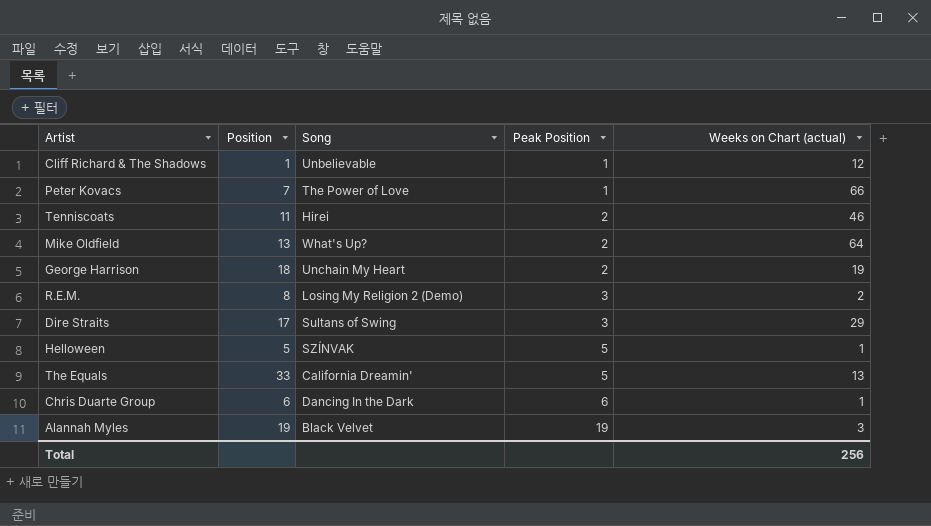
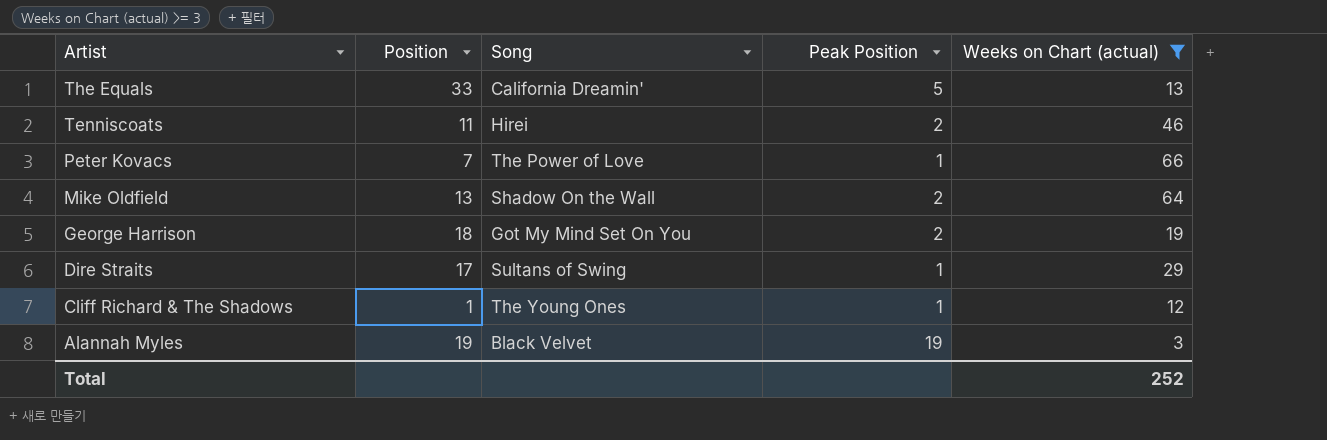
filter: none -> Weeks on Chart (actual) >= 3
row order: Peak Position ascending -> Artist descending
Mike Oldfield | Song: What's Up? -> Shadow On the Wall
George Harrison | Song: Unchain My Heart -> Got My Mind Set On You
Dire Straits | Peak Position: 3 -> 1
Cliff Richard & The Shadows | Song: Unbelievable -> The Young Ones
Total | Weeks on Chart (actual): 256 -> 252

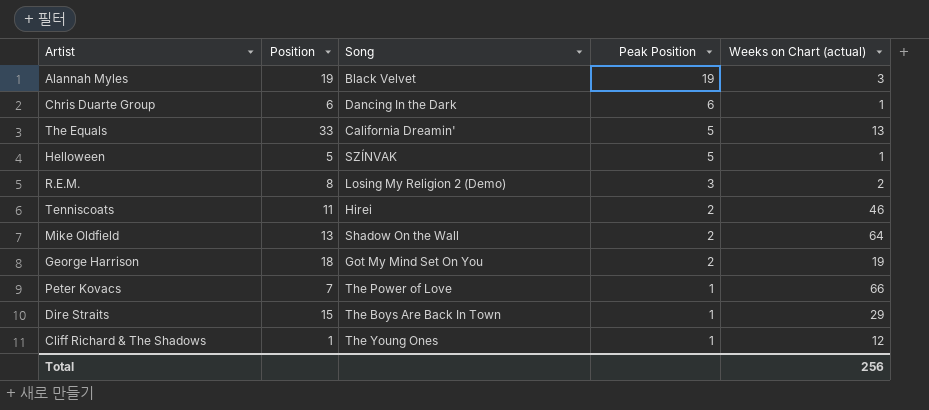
filter: Weeks on Chart (actual) >= 3 -> none
row order: Artist descending -> Peak Position descending
Dire Straits | Position: 17 -> 15
Dire Straits | Song: Sultans of Swing -> The Boys Are Back In Town
Total | Weeks on Chart (actual): 252 -> 256

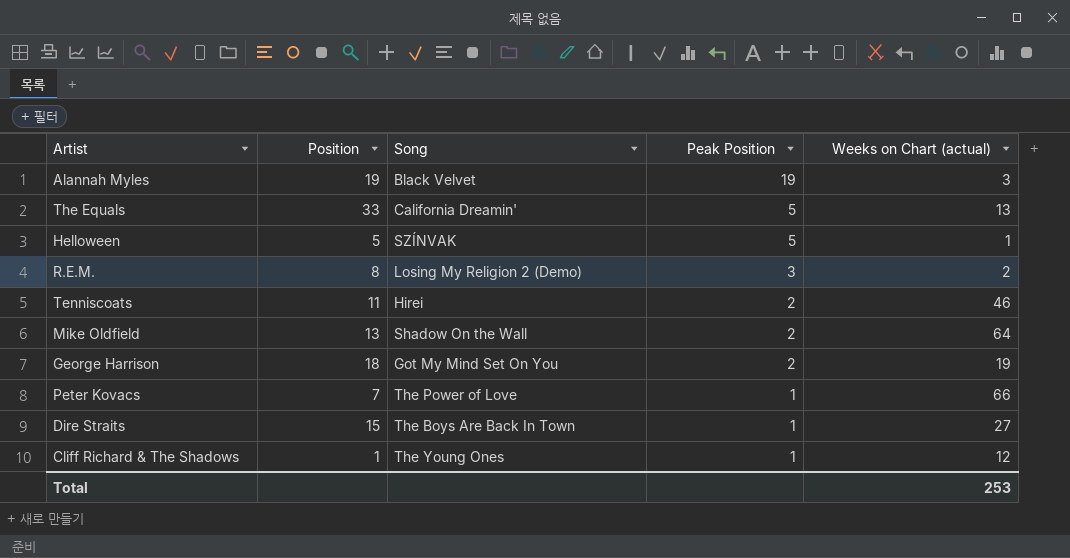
row Chris Duarte Group: 6 | Dancing In the Dark | 6 | 1 -> none
Dire Straits | Weeks on Chart (actual): 29 -> 27
Total | Weeks on Chart (actual): 256 -> 253

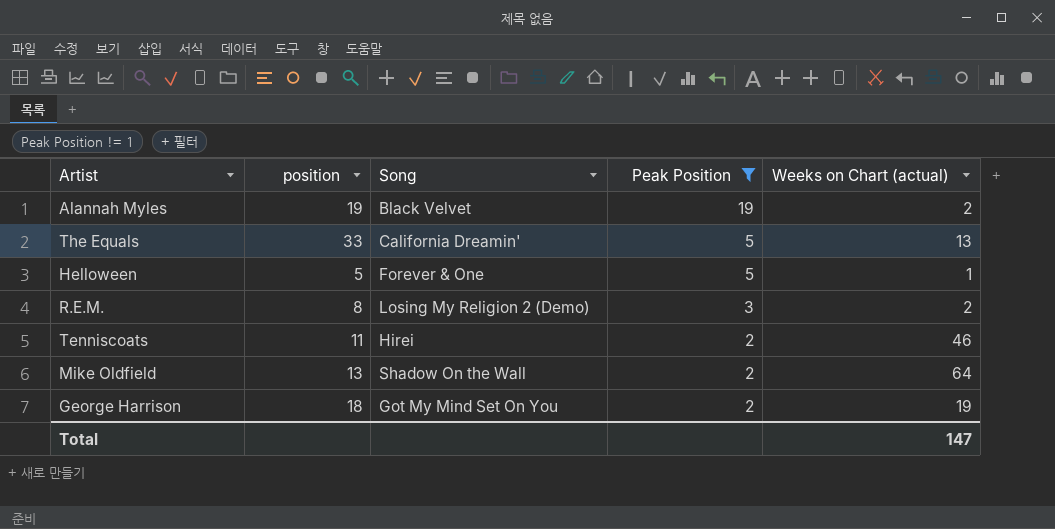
filter: none -> Peak Position != 1
column name: Position -> position
Alannah Myles | Weeks on Chart (actual): 3 -> 2
Helloween | Song: SZÍNVAK -> Forever & One
Total | Weeks on Chart (actual): 253 -> 147

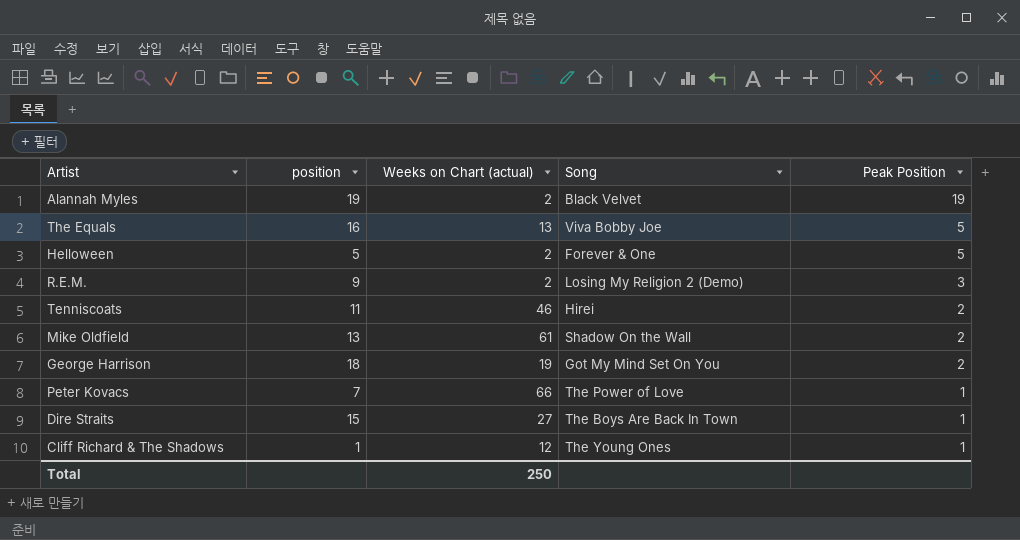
filter: Peak Position != 1 -> none
column Weeks on Chart (actual) | position: 5 -> 3
The Equals | position: 33 -> 16
The Equals | Song: California Dreamin' -> Viva Bobby Joe
Helloween | Weeks on Chart (actual): 1 -> 2
R.E.M. | position: 8 -> 9
Mike Oldfield | Weeks on Chart (actual): 64 -> 61
Total | Weeks on Chart (actual): 147 -> 250

